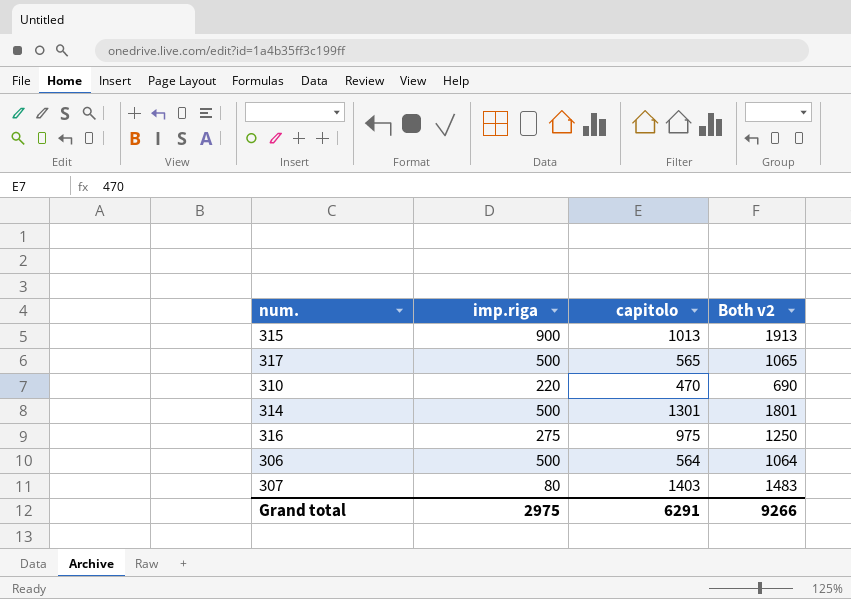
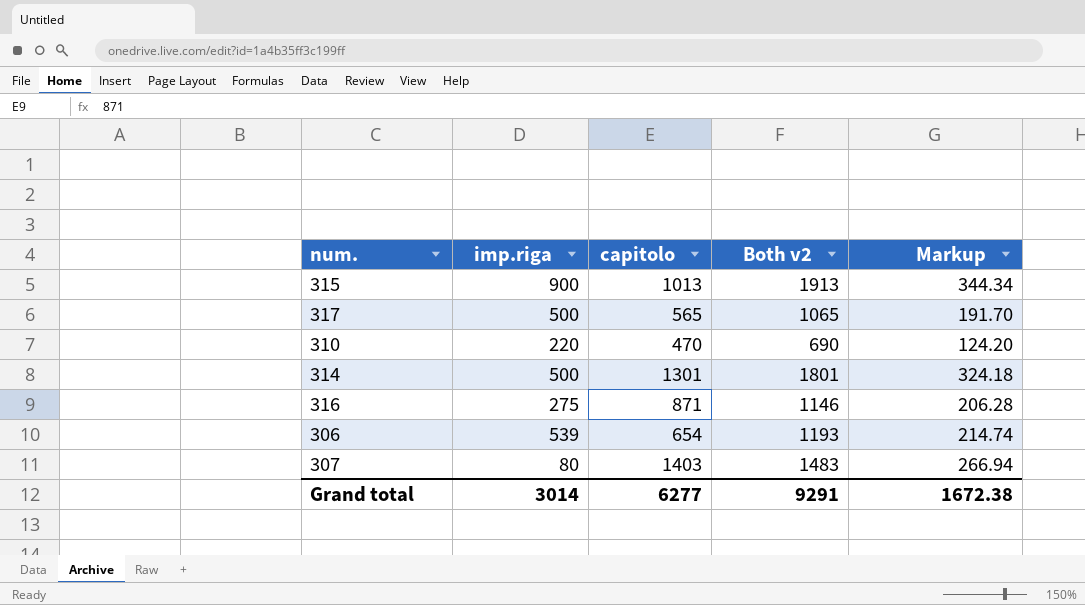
column Markup | formula: none -> [Both v2] * 0.18
316 | capitolo: 975 -> 871
316 | Both v2: 1250 -> 1146
306 | imp.riga: 500 -> 539
306 | capitolo: 564 -> 654
306 | Both v2: 1064 -> 1193
Grand total | imp.riga: 2975 -> 3014
Grand total | capitolo: 6291 -> 6277
Grand total | Both v2: 9266 -> 9291

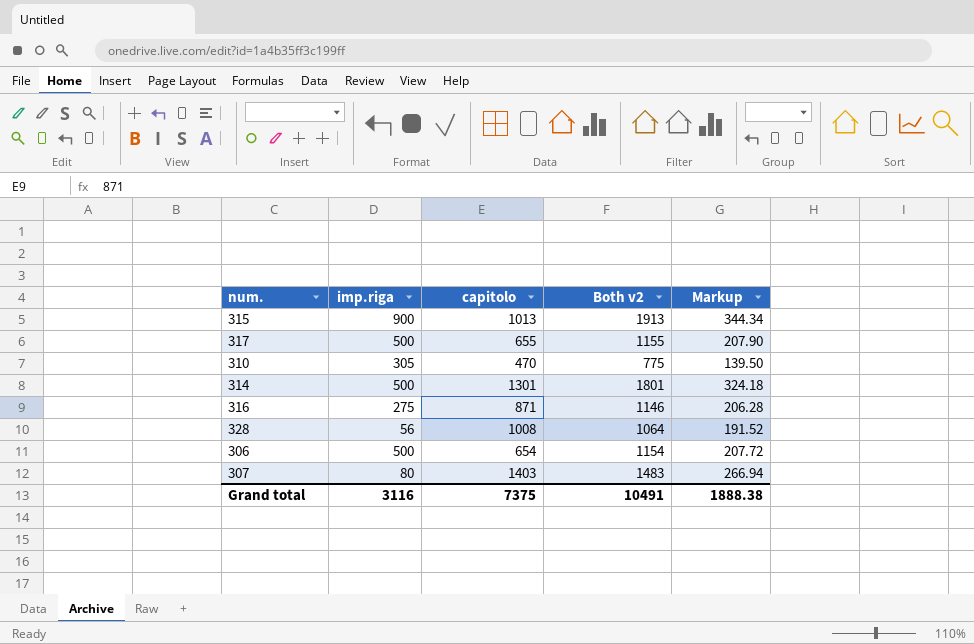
317 | capitolo: 565 -> 655
317 | Both v2: 1065 -> 1155
317 | Markup: 191.70 -> 207.90
310 | imp.riga: 220 -> 305
310 | Both v2: 690 -> 775
310 | Markup: 124.20 -> 139.50
row 328: none -> 56 | 1008 | 1064 | 191.52
306 | imp.riga: 539 -> 500
306 | Both v2: 1193 -> 1154
306 | Markup: 214.74 -> 207.72
Grand total | imp.riga: 3014 -> 3116
Grand total | capitolo: 6277 -> 7375
Grand total | Both v2: 9291 -> 10491
Grand total | Markup: 1672.38 -> 1888.38

